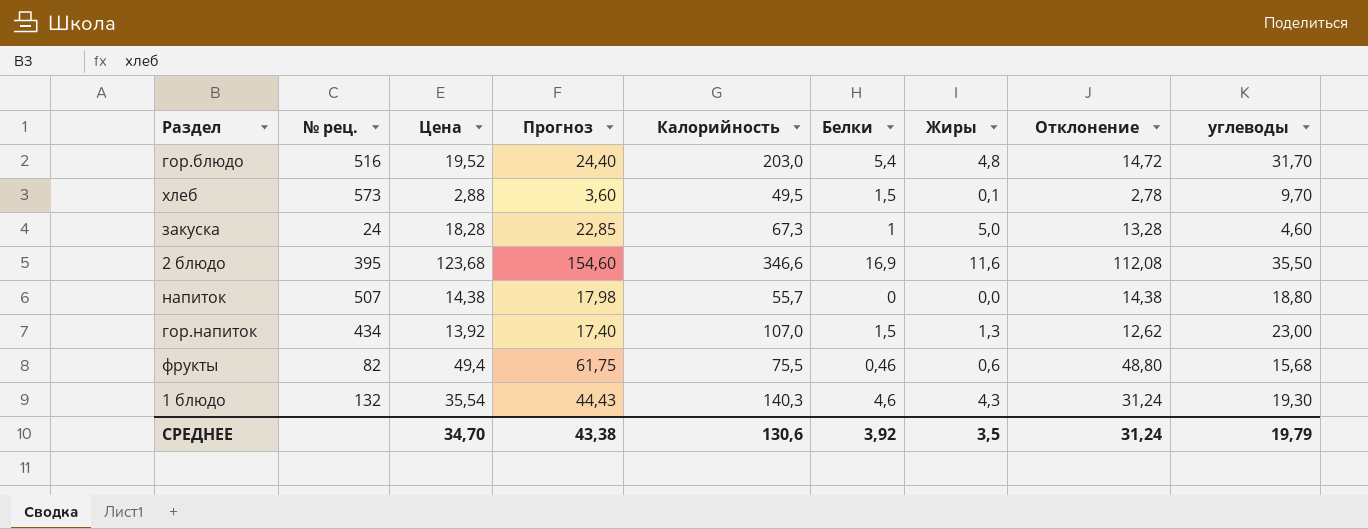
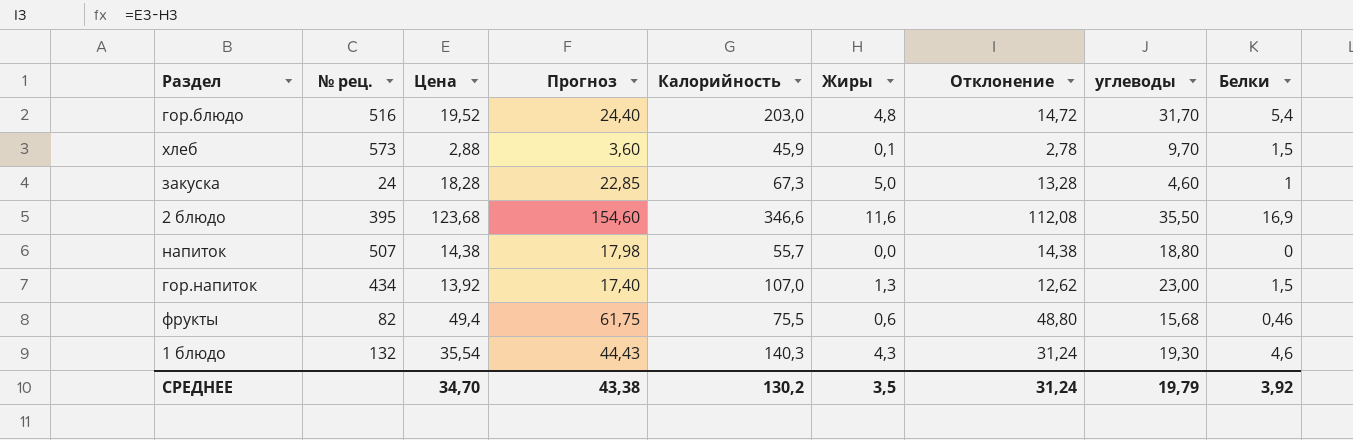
column Белки | position: 6 -> 9
хлеб | Калорийность: 49,5 -> 45,9
СРЕДНЕЕ | Калорийность: 130,6 -> 130,2

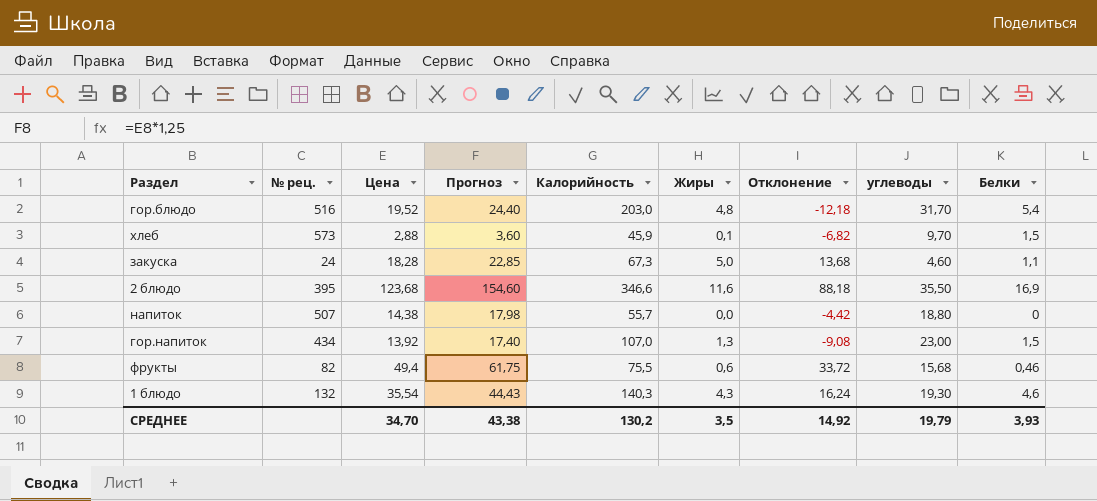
column Отклонение | formula: [Цена] - [Жиры] -> [Цена] - [углеводы]
закуска | Белки: 1 -> 1,1
СРЕДНЕЕ | Отклонение: 31,24 -> 14,92
СРЕДНЕЕ | Белки: 3,92 -> 3,93

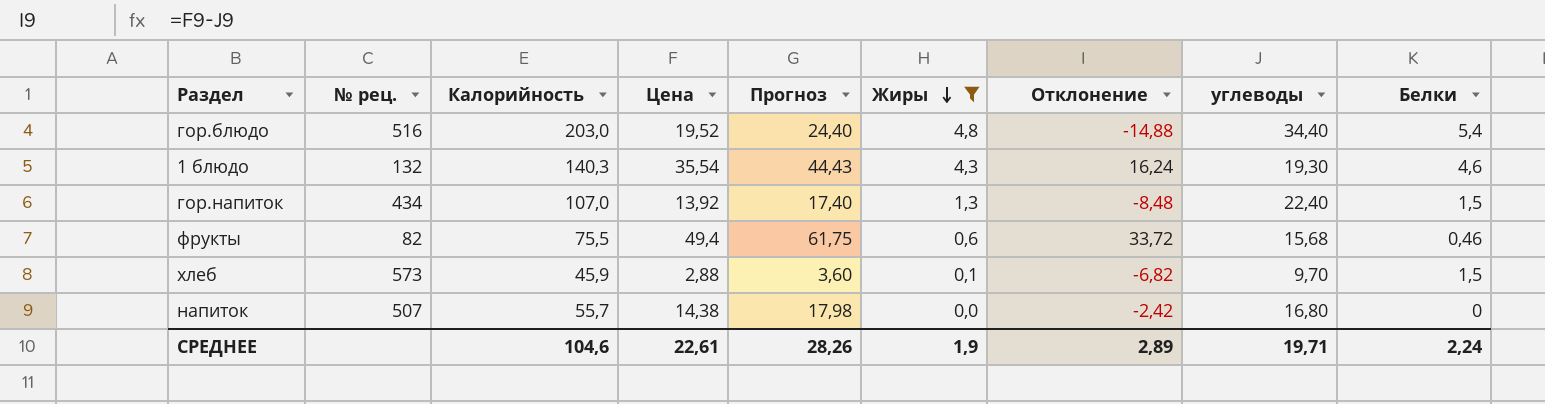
filter: none -> Жиры <= 4,8
row order: none -> Жиры descending
column Калорийность | position: 5 -> 3
гор.блюдо | Отклонение: -12,18 -> -14,88
гор.блюдо | углеводы: 31,70 -> 34,40
гор.напиток | Отклонение: -9,08 -> -8,48
гор.напиток | углеводы: 23,00 -> 22,40
напиток | Отклонение: -4,42 -> -2,42
напиток | углеводы: 18,80 -> 16,80
СРЕДНЕЕ | Калорийность: 130,2 -> 104,6
СРЕДНЕЕ | Цена: 34,70 -> 22,61
СРЕДНЕЕ | Прогноз: 43,38 -> 28,26
СРЕДНЕЕ | Жиры: 3,5 -> 1,9
СРЕДНЕЕ | Отклонение: 14,92 -> 2,89
СРЕДНЕЕ | углеводы: 19,79 -> 19,71
СРЕДНЕЕ | Белки: 3,93 -> 2,24

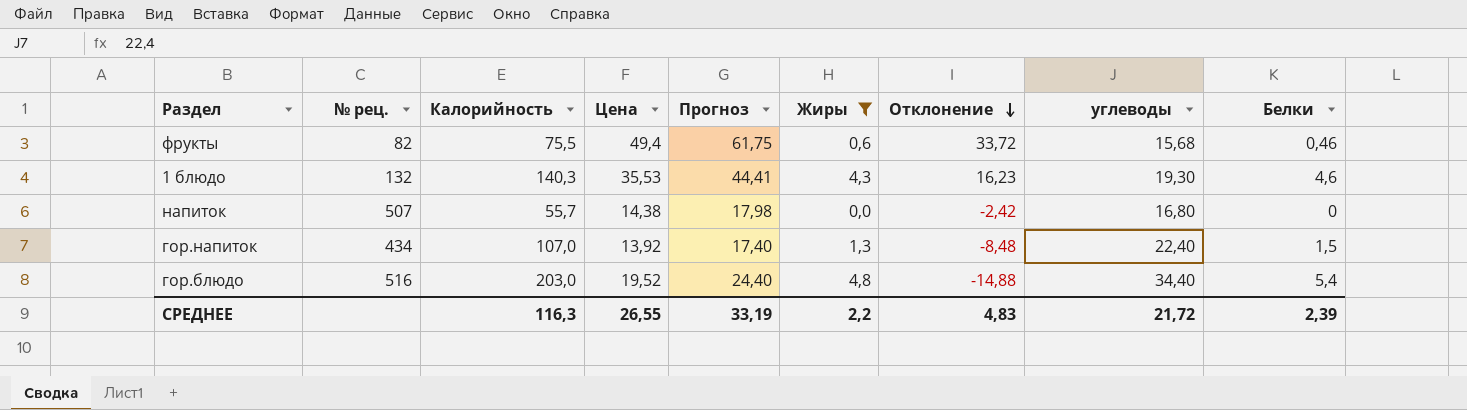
row order: Жиры descending -> Отклонение descending
row хлеб: 573 | 45,9 | 2,88 | 3,60 | 0,1 | -6,82 | 9,70 | 1,5 -> none
1 блюдо | Цена: 35,54 -> 35,53
1 блюдо | Прогноз: 44,43 -> 44,41
1 блюдо | Отклонение: 16,24 -> 16,23
СРЕДНЕЕ | Калорийность: 104,6 -> 116,3
СРЕДНЕЕ | Цена: 22,61 -> 26,55
СРЕДНЕЕ | Прогноз: 28,26 -> 33,19
СРЕДНЕЕ | Жиры: 1,9 -> 2,2
СРЕДНЕЕ | Отклонение: 2,89 -> 4,83
СРЕДНЕЕ | углеводы: 19,71 -> 21,72
СРЕДНЕЕ | Белки: 2,24 -> 2,39

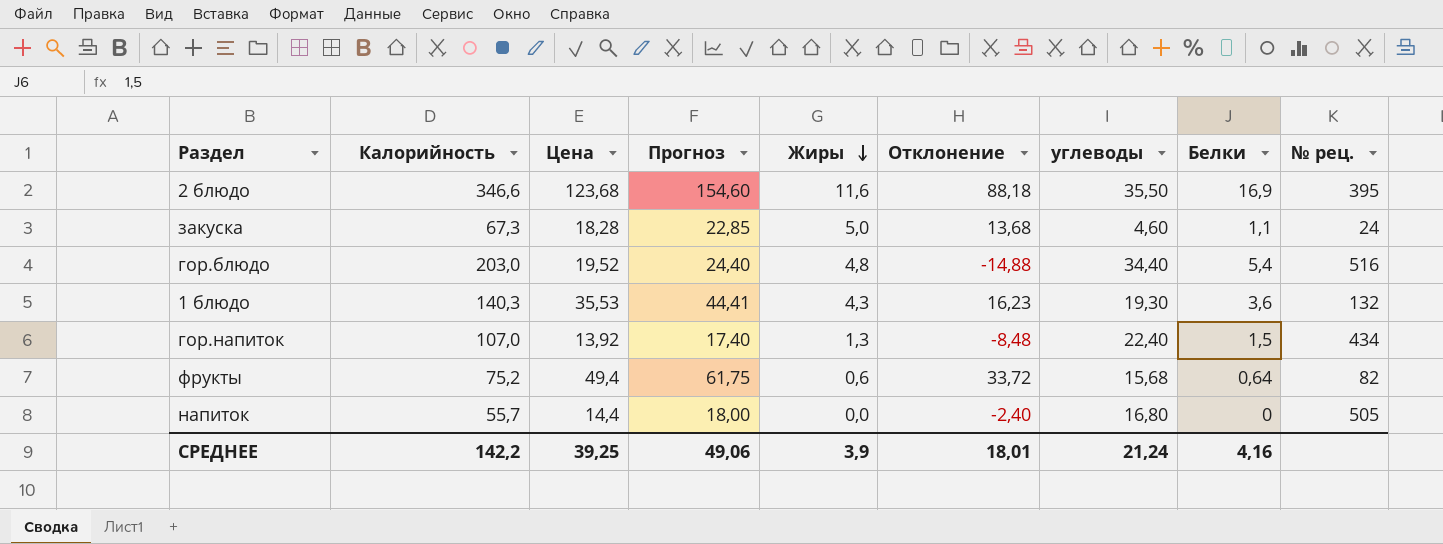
filter: Жиры <= 4,8 -> none
row order: Отклонение descending -> Жиры descending
column № рец. | position: 2 -> 9
1 блюдо | Белки: 4,6 -> 3,6
фрукты | Калорийность: 75,5 -> 75,2
фрукты | Белки: 0,46 -> 0,64
напиток | Цена: 14,38 -> 14,4
напиток | Прогноз: 17,98 -> 18,00
напиток | Отклонение: -2,42 -> -2,40
напиток | № рец.: 507 -> 505
СРЕДНЕЕ | Калорийность: 116,3 -> 142,2
СРЕДНЕЕ | Цена: 26,55 -> 39,25
СРЕДНЕЕ | Прогноз: 33,19 -> 49,06
СРЕДНЕЕ | Жиры: 2,2 -> 3,9
СРЕДНЕЕ | Отклонение: 4,83 -> 18,01
СРЕДНЕЕ | углеводы: 21,72 -> 21,24
СРЕДНЕЕ | Белки: 2,39 -> 4,16

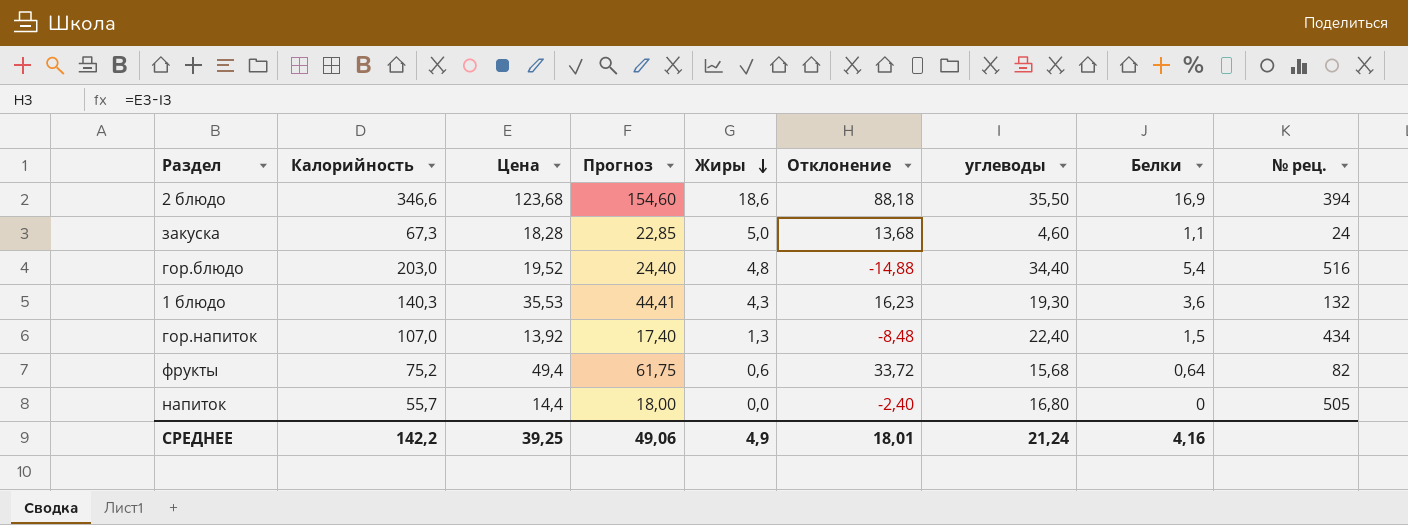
2 блюдо | Жиры: 11,6 -> 18,6
2 блюдо | № рец.: 395 -> 394
СРЕДНЕЕ | Жиры: 3,9 -> 4,9

